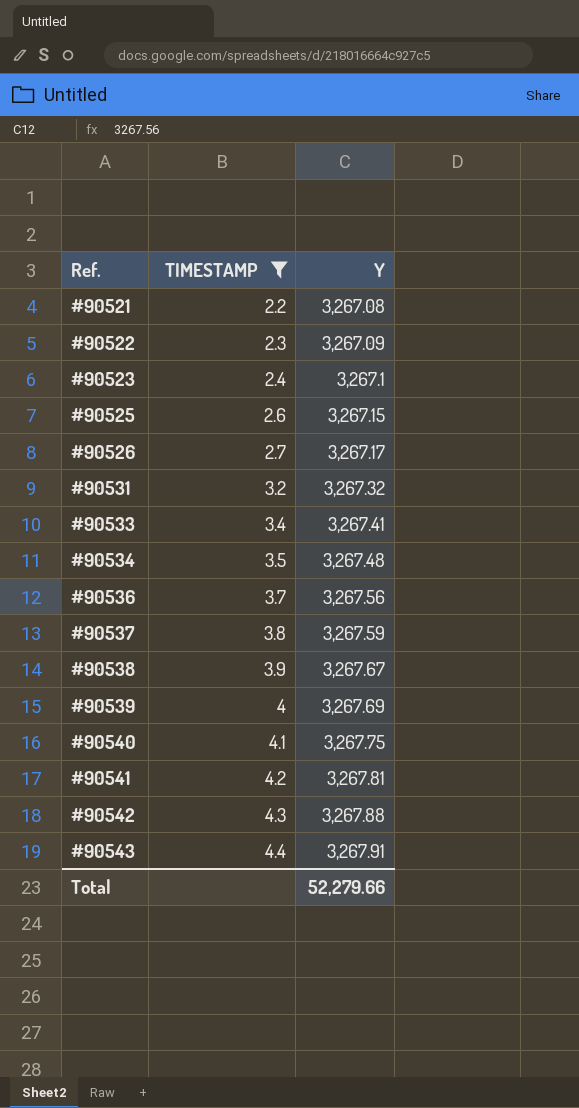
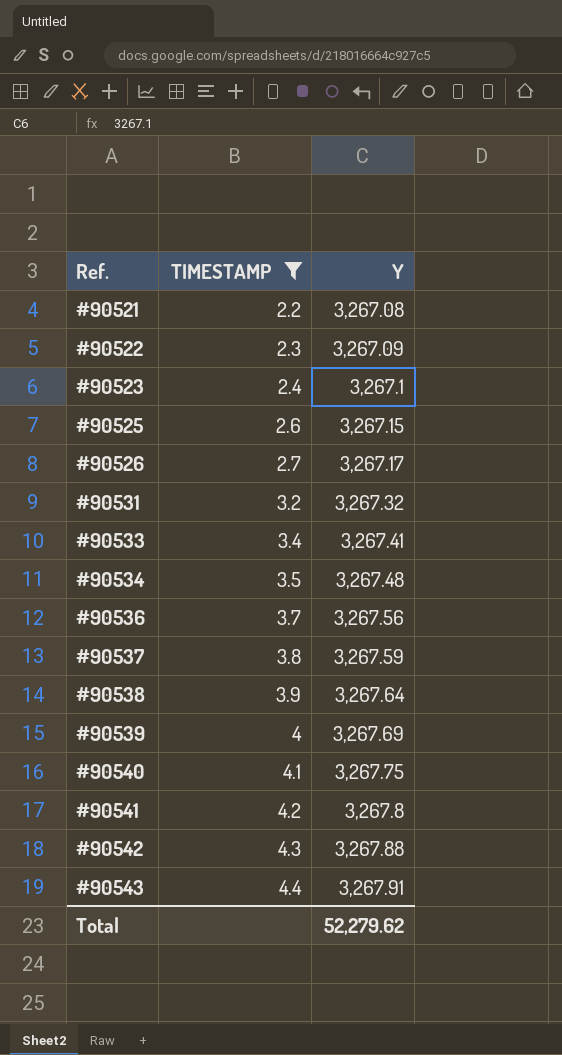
#90538 | Y: 3,267.67 -> 3,267.64
#90541 | Y: 3,267.81 -> 3,267.8
Total | Y: 52,279.66 -> 52,279.62

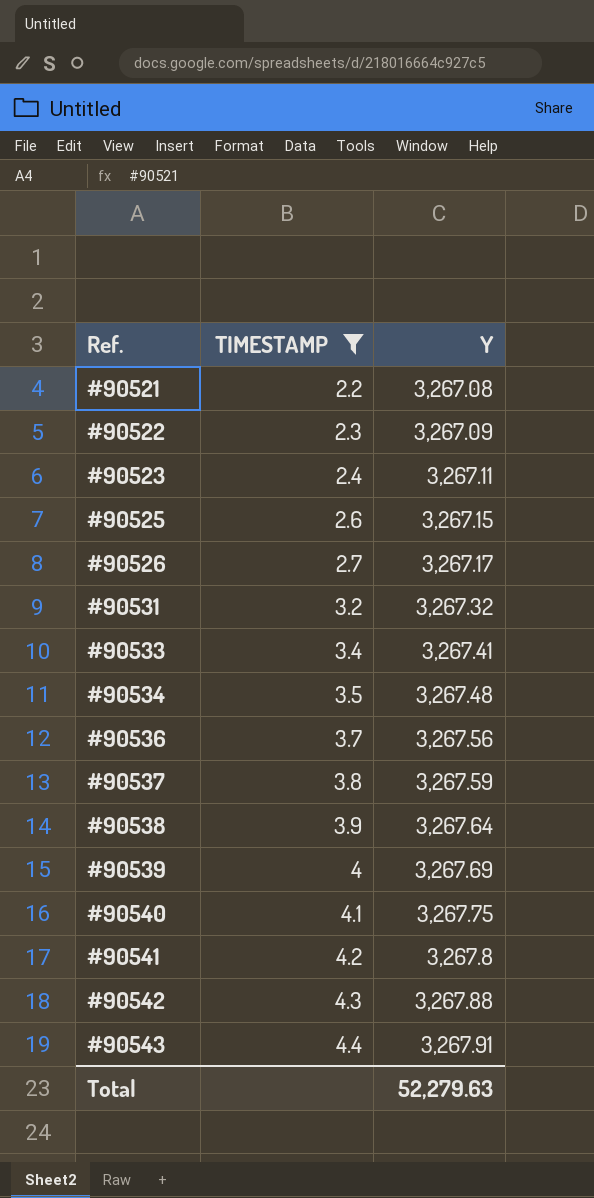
#90523 | Y: 3,267.1 -> 3,267.11
Total | Y: 52,279.62 -> 52,279.63

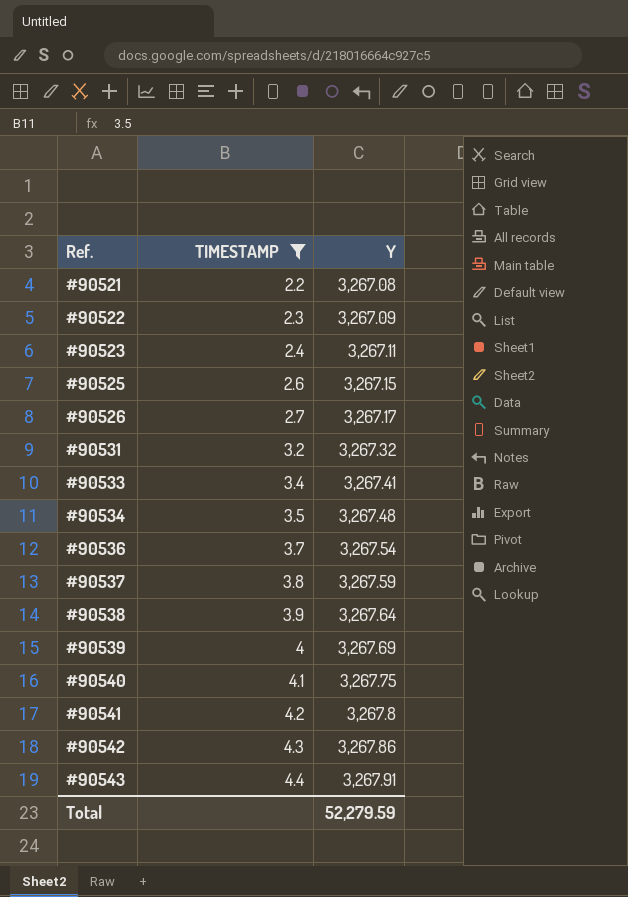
#90536 | Y: 3,267.56 -> 3,267.54
#90542 | Y: 3,267.88 -> 3,267.86
Total | Y: 52,279.63 -> 52,279.59

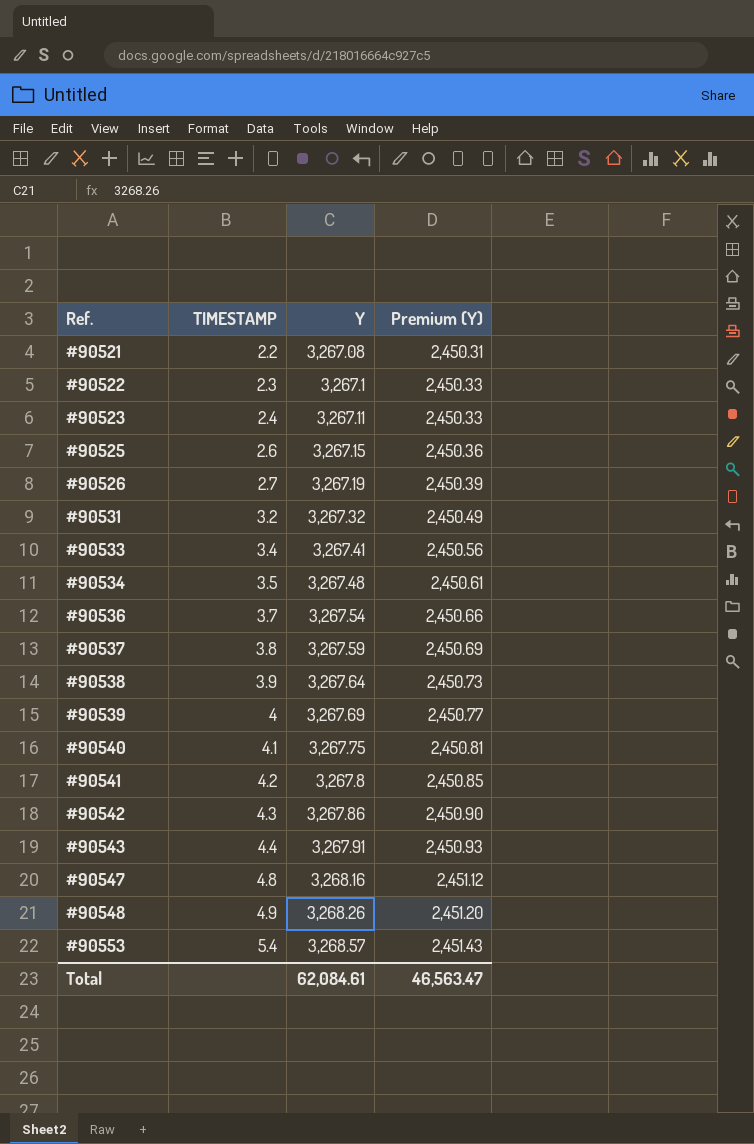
filter: TIMESTAMP <= 4.4 -> none
column Premium (Y) | formula: none -> [Y] * 0.75
#90522 | Y: 3,267.09 -> 3,267.1
#90526 | Y: 3,267.17 -> 3,267.19
Total | Y: 52,279.59 -> 62,084.61

